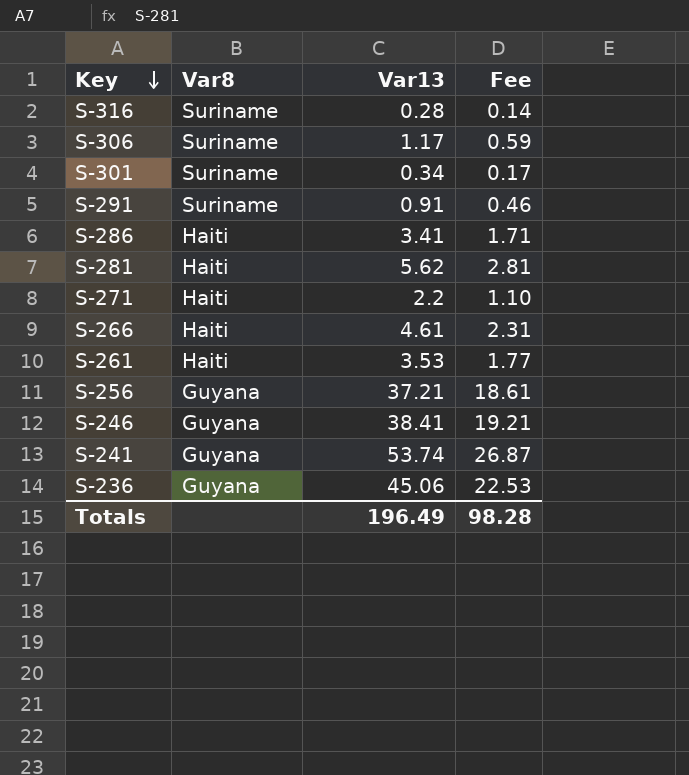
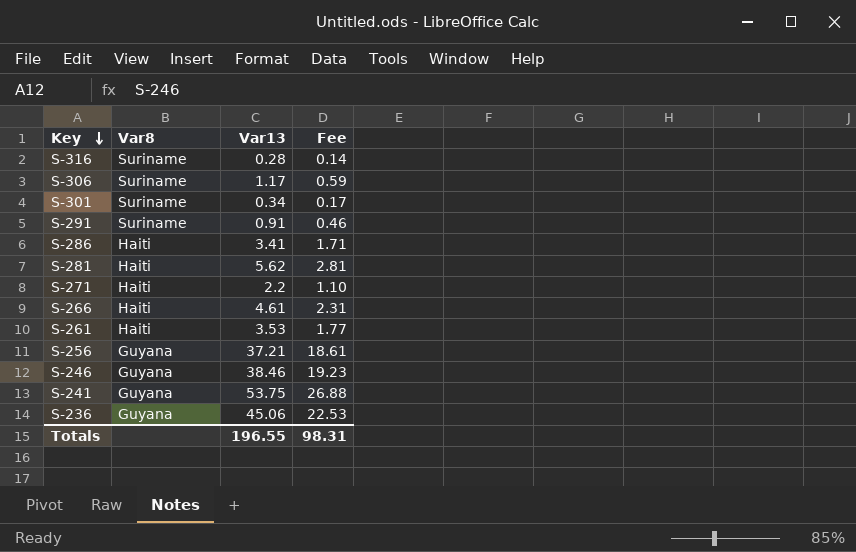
S-246 | Var13: 38.41 -> 38.46
S-246 | Fee: 19.21 -> 19.23
S-241 | Var13: 53.74 -> 53.75
S-241 | Fee: 26.87 -> 26.88
Totals | Var13: 196.49 -> 196.55
Totals | Fee: 98.28 -> 98.31

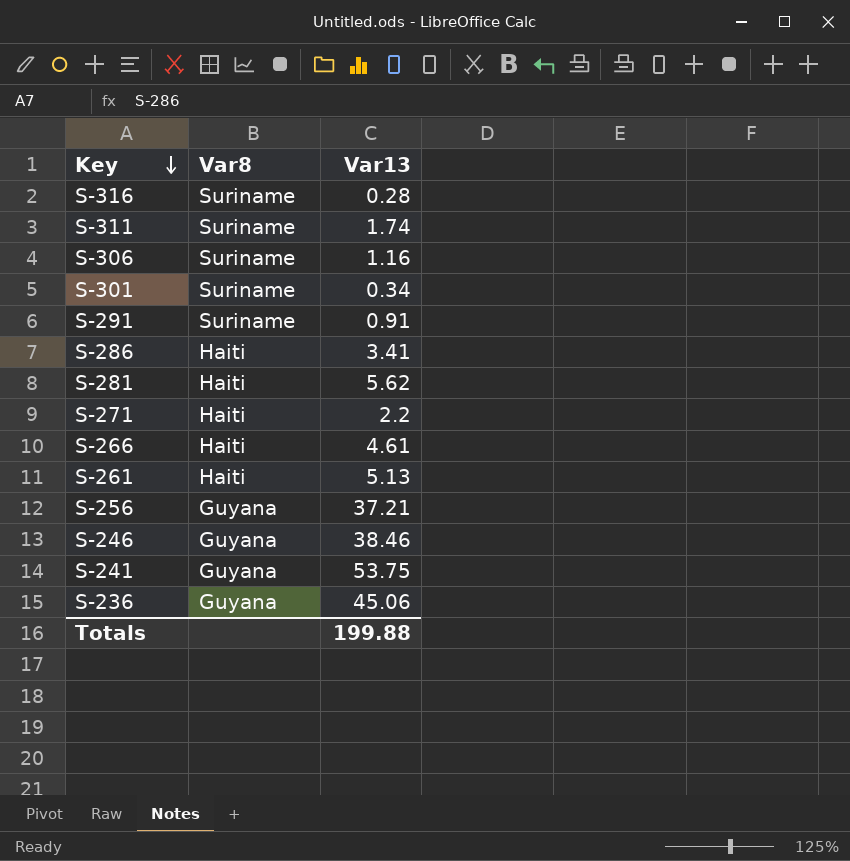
column Fee | formula: [Var13] * 0.5 -> none
row S-311: none -> Suriname | 1.74
S-306 | Var13: 1.17 -> 1.16
S-261 | Var13: 3.53 -> 5.13
Totals | Var13: 196.55 -> 199.88

